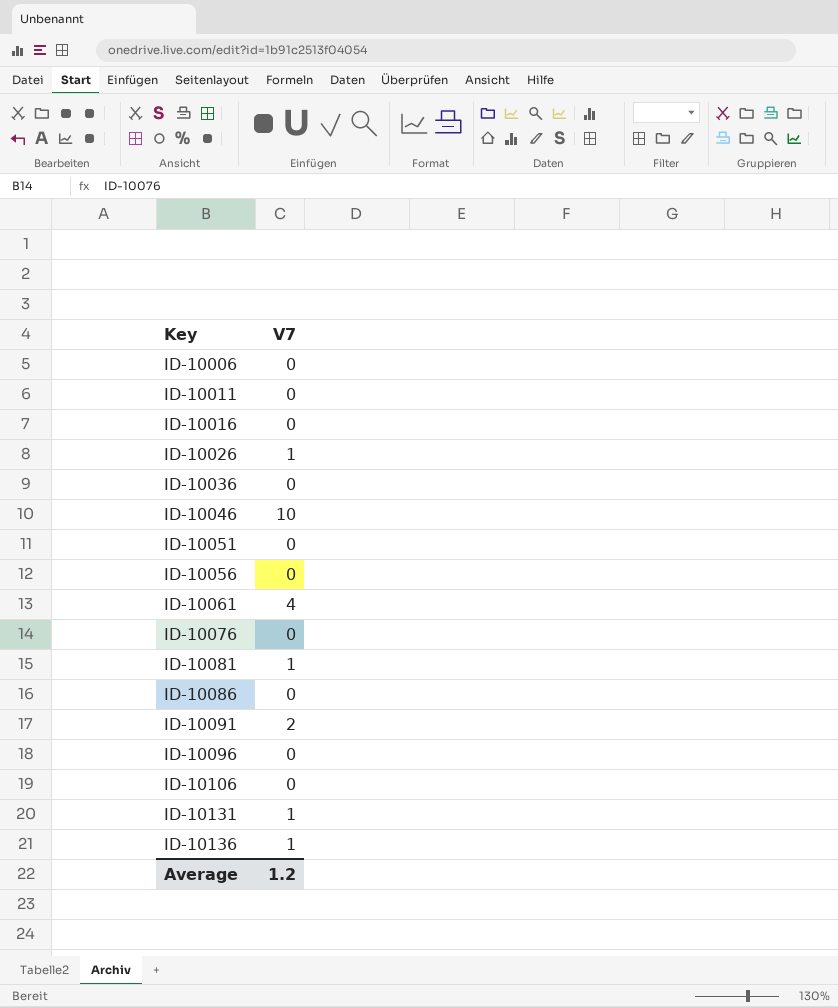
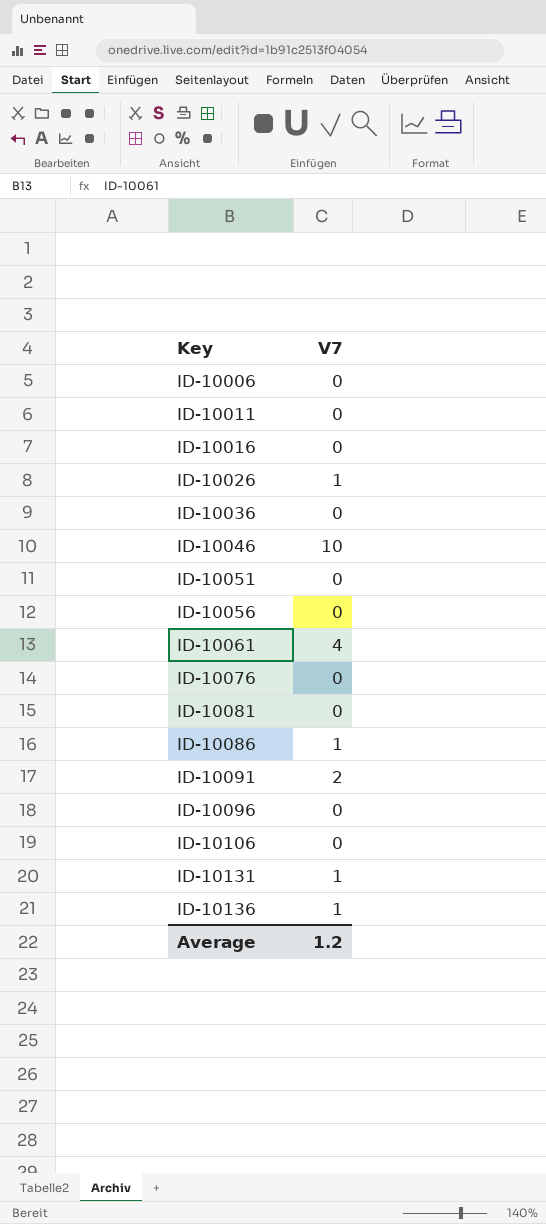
ID-10081 | V7: 1 -> 0
ID-10086 | V7: 0 -> 1

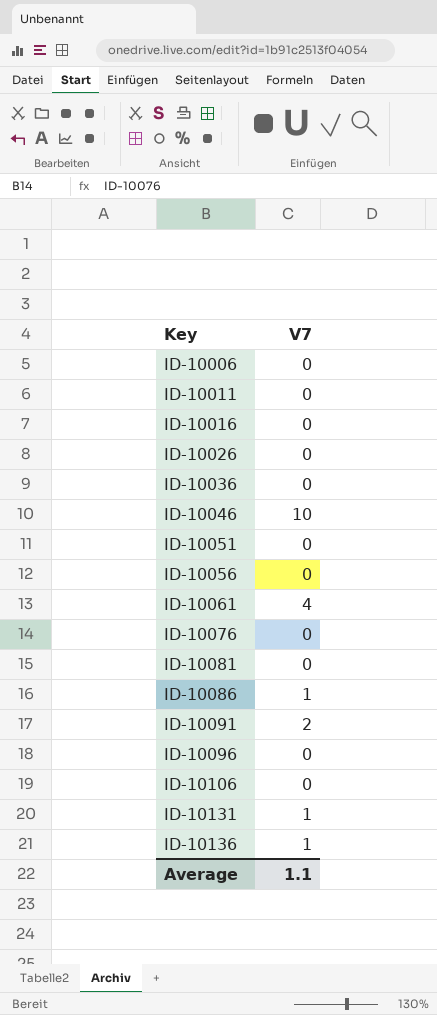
ID-10026 | V7: 1 -> 0
Average | V7: 1.2 -> 1.1

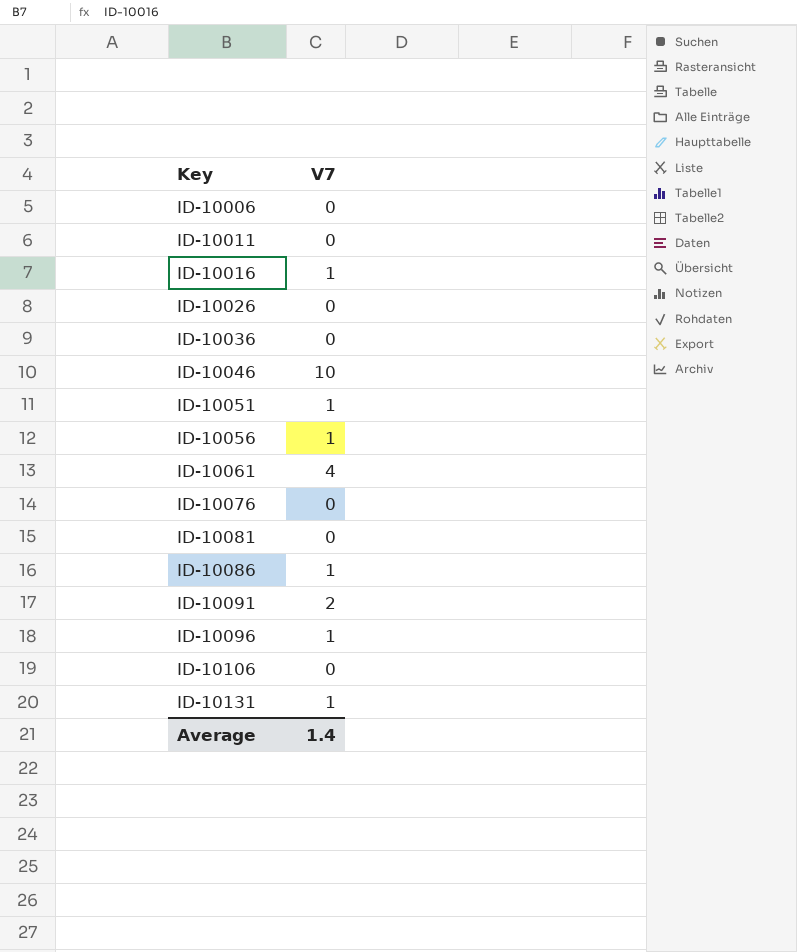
row ID-10136: 1 -> none
ID-10016 | V7: 0 -> 1
ID-10051 | V7: 0 -> 1
ID-10056 | V7: 0 -> 1
ID-10096 | V7: 0 -> 1
Average | V7: 1.1 -> 1.4

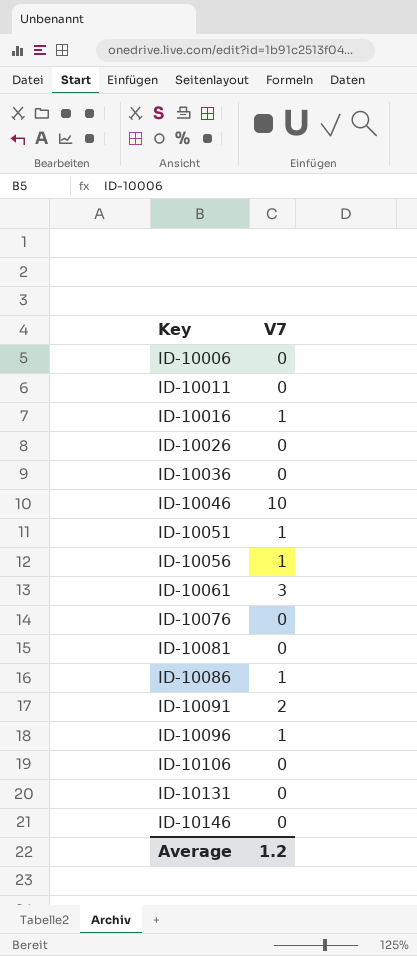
ID-10061 | V7: 4 -> 3
ID-10131 | V7: 1 -> 0
row ID-10146: none -> 0
Average | V7: 1.4 -> 1.2

